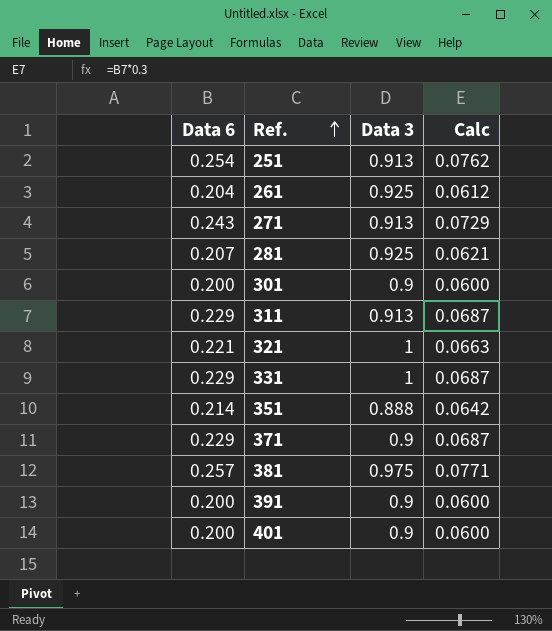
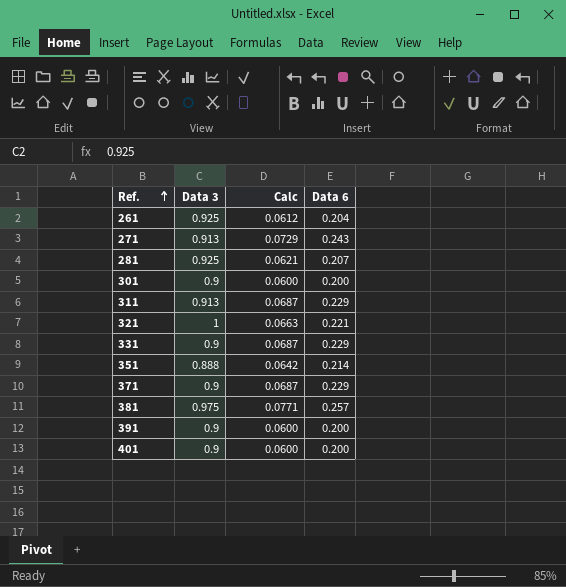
column Data 6 | position: 1 -> 4
row 251: 0.254 | 0.913 | 0.0762 -> none
331 | Data 3: 1 -> 0.9

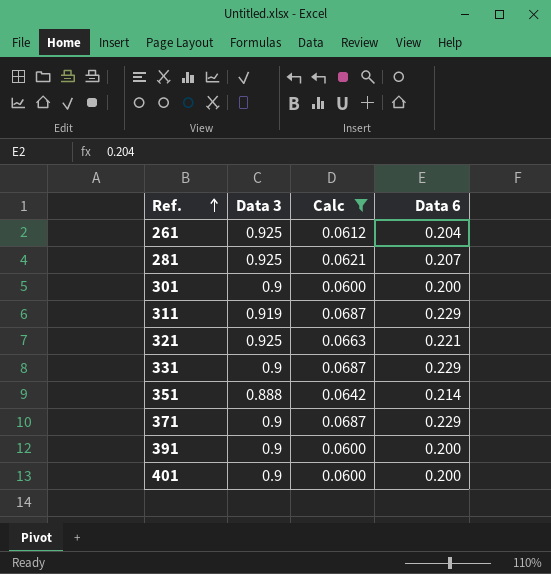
filter: none -> Calc <= 0.0687
311 | Data 3: 0.913 -> 0.919
321 | Data 3: 1 -> 0.925

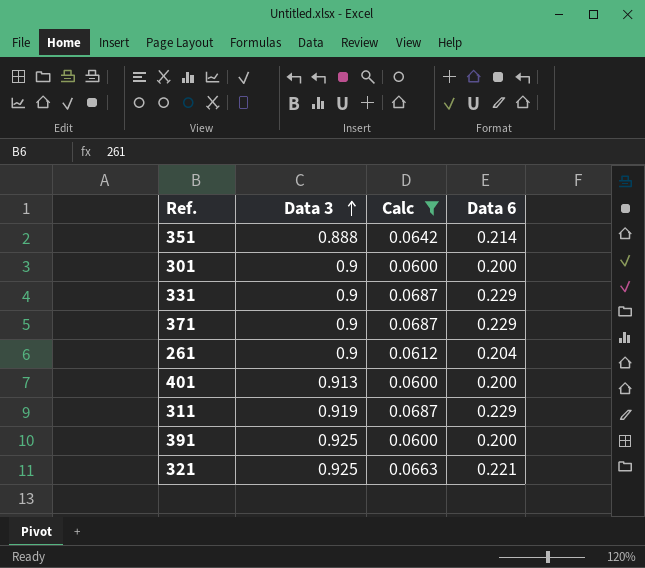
row order: Ref. ascending -> Data 3 ascending
row 281: 0.925 | 0.0621 | 0.207 -> none
261 | Data 3: 0.925 -> 0.9
401 | Data 3: 0.9 -> 0.913
391 | Data 3: 0.9 -> 0.925

